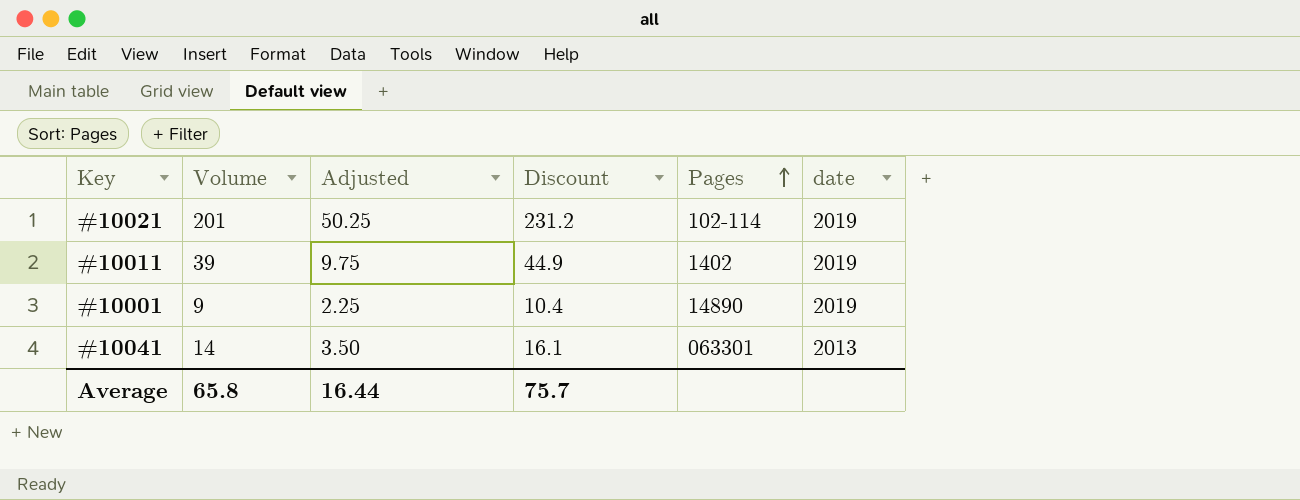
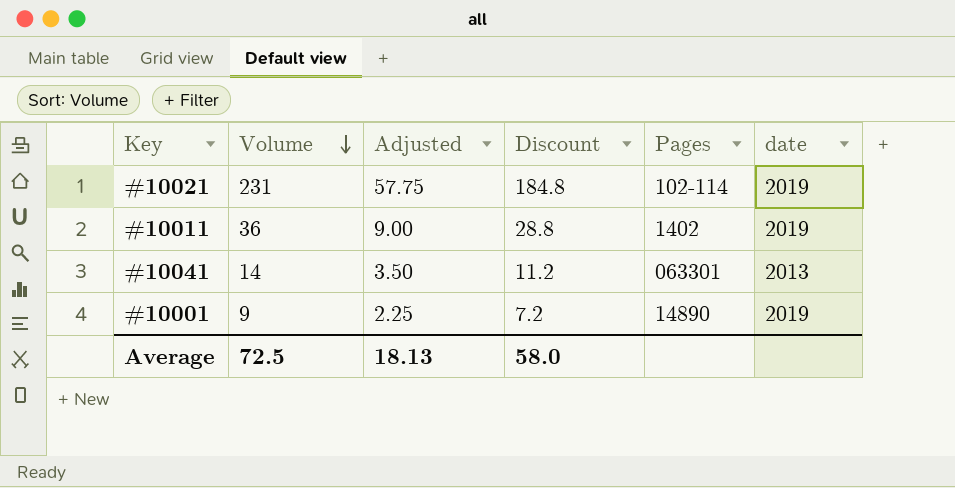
row order: Pages ascending -> Volume descending
column Discount | formula: [Volume] * 1.15 -> [Volume] * 0.8
#10021 | Volume: 201 -> 231
#10021 | Adjusted: 50.25 -> 57.75
#10011 | Volume: 39 -> 36
#10011 | Adjusted: 9.75 -> 9.00
Average | Volume: 65.8 -> 72.5
Average | Adjusted: 16.44 -> 18.13
Average | Discount: 75.7 -> 58.0

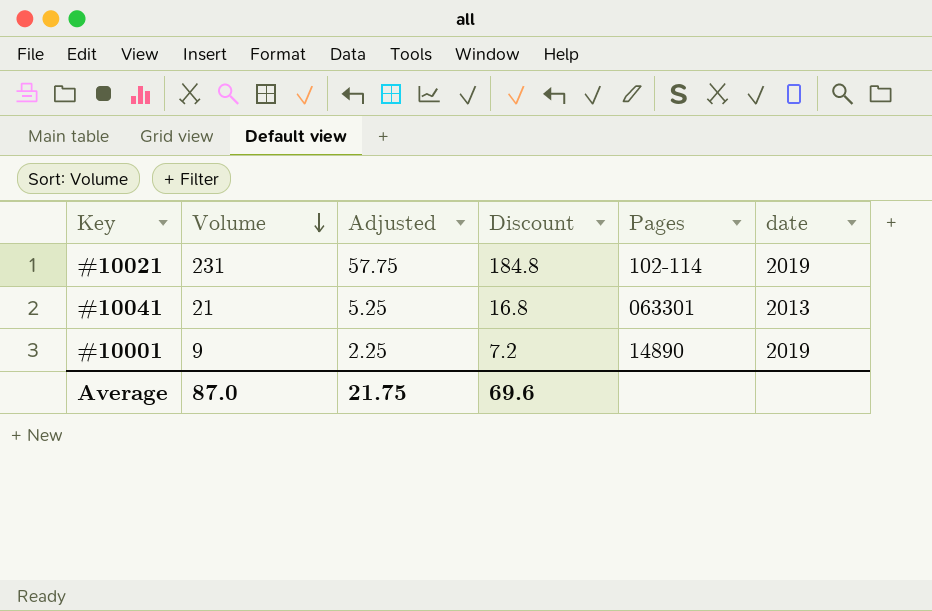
row #10011: 36 | 9.00 | 28.8 | 1402 | 2019 -> none
#10041 | Volume: 14 -> 21
#10041 | Adjusted: 3.50 -> 5.25
#10041 | Discount: 11.2 -> 16.8
Average | Volume: 72.5 -> 87.0
Average | Adjusted: 18.13 -> 21.75
Average | Discount: 58.0 -> 69.6

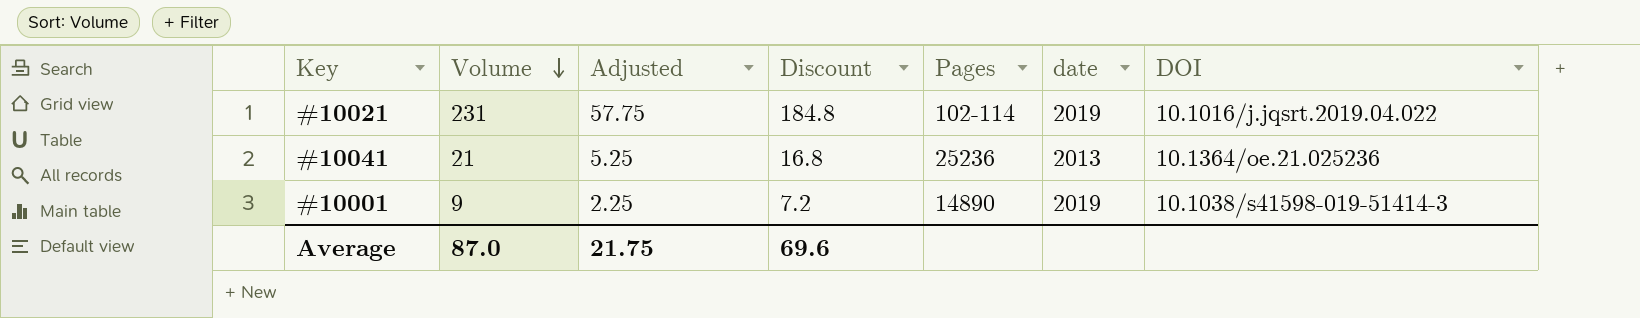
column DOI | position: none -> 7
#10041 | Pages: 063301 -> 25236

